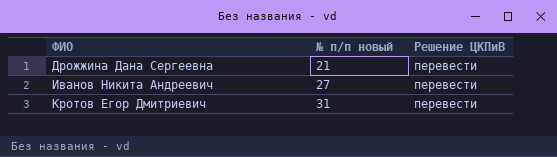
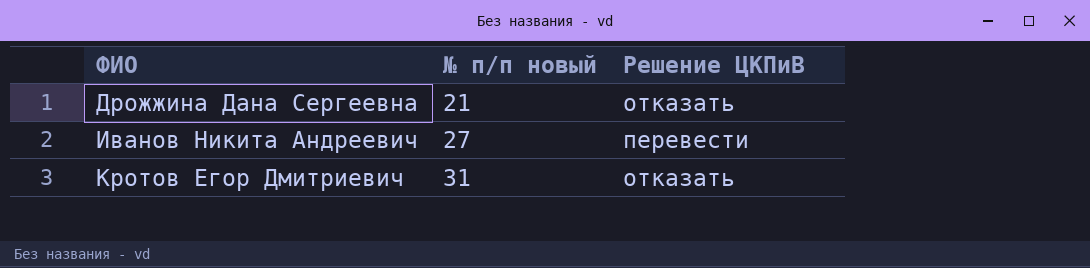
Дрожжина Дана Сергеевна | Решение ЦКПиВ: перевести -> отказать
Кротов Егор Дмитриевич | Решение ЦКПиВ: перевести -> отказать

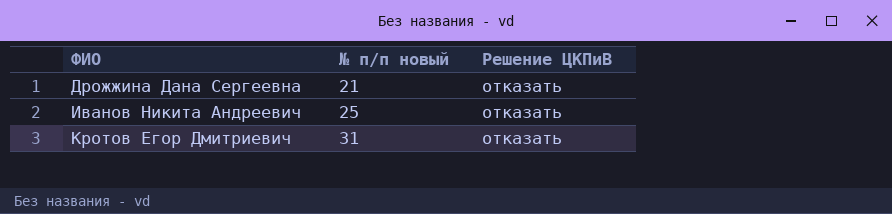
Иванов Никита Андреевич | № п/п новый: 27 -> 25
Иванов Никита Андреевич | Решение ЦКПиВ: перевести -> отказать

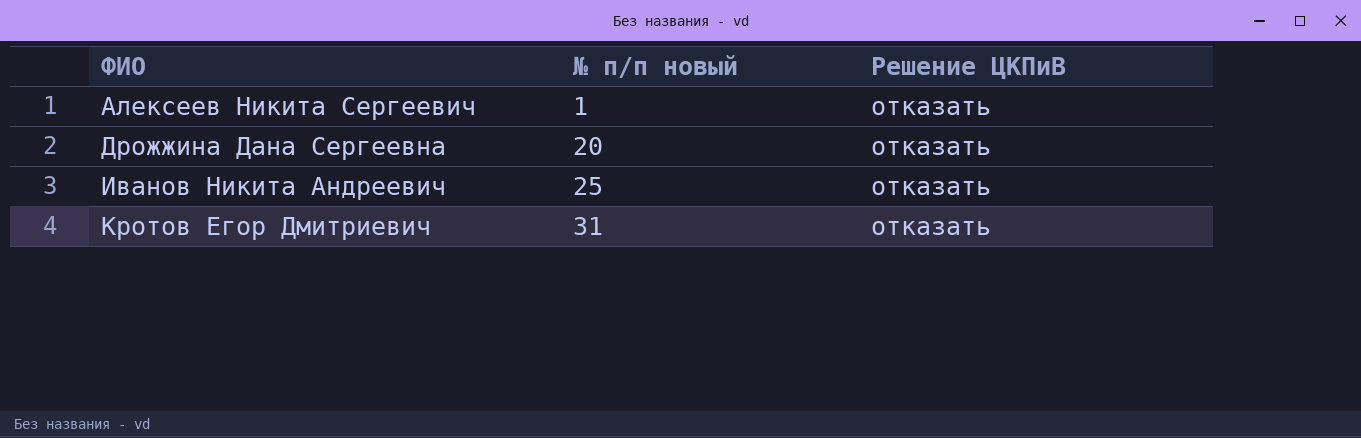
row Алексеев Никита Сергеевич: none -> 1 | отказать
Дрожжина Дана Сергеевна | № п/п новый: 21 -> 20

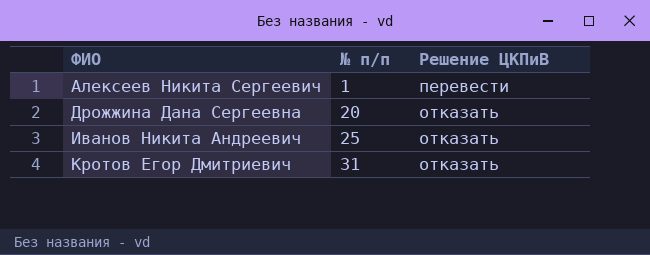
column name: № п/п новый -> № п/п
Алексеев Никита Сергеевич | Решение ЦКПиВ: отказать -> перевести

